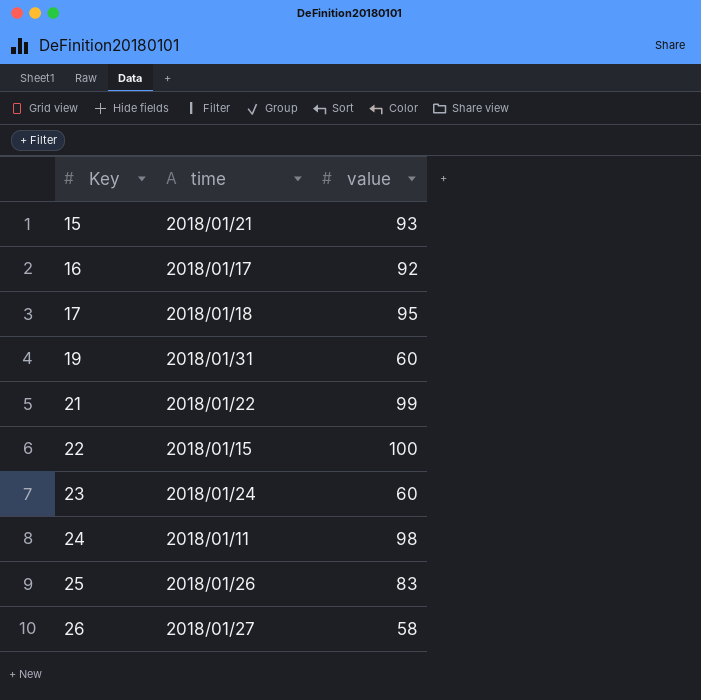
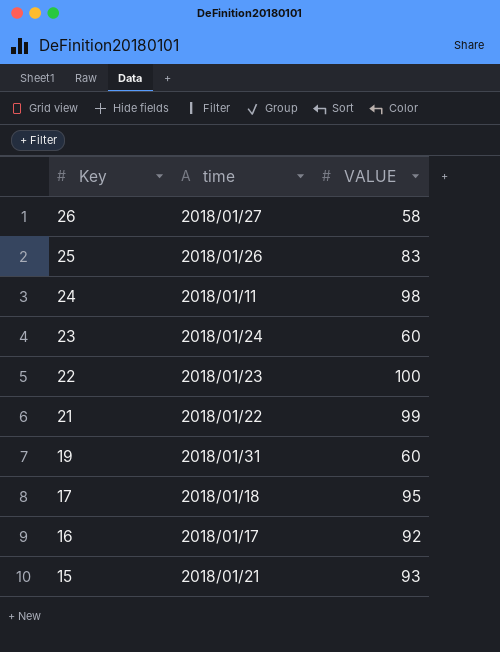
row order: Key ascending -> Key descending
column name: value -> VALUE
22 | time: 2018/01/15 -> 2018/01/23

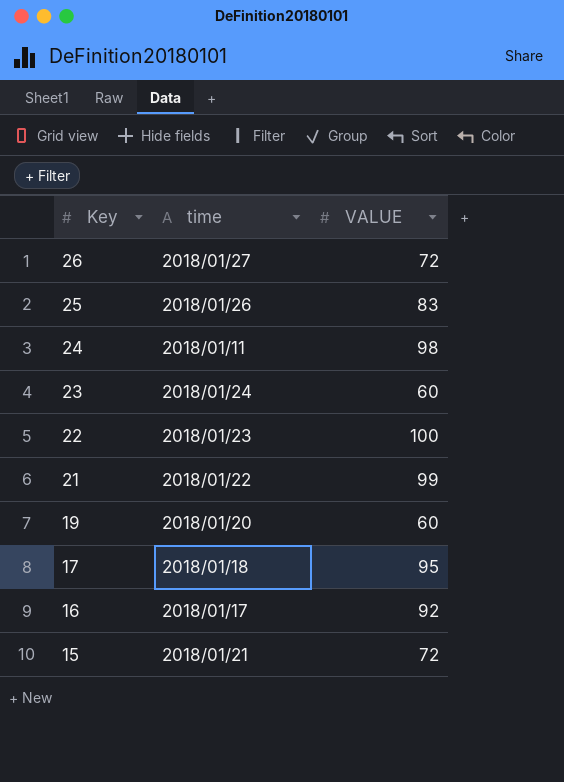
26 | VALUE: 58 -> 72
19 | time: 2018/01/31 -> 2018/01/20
15 | VALUE: 93 -> 72

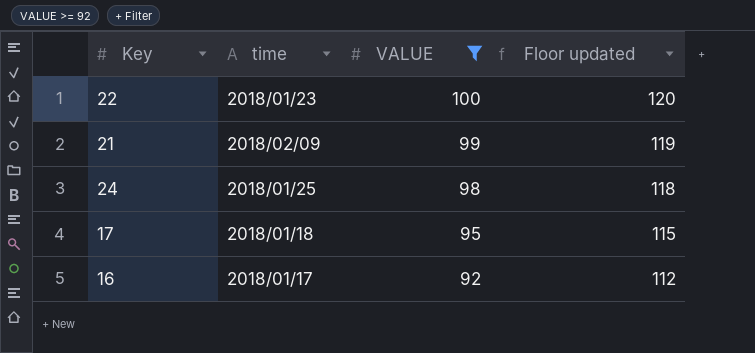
filter: none -> VALUE >= 92
row order: Key descending -> VALUE descending
column Floor updated | formula: none -> [VALUE] + 20
21 | time: 2018/01/22 -> 2018/02/09
24 | time: 2018/01/11 -> 2018/01/25

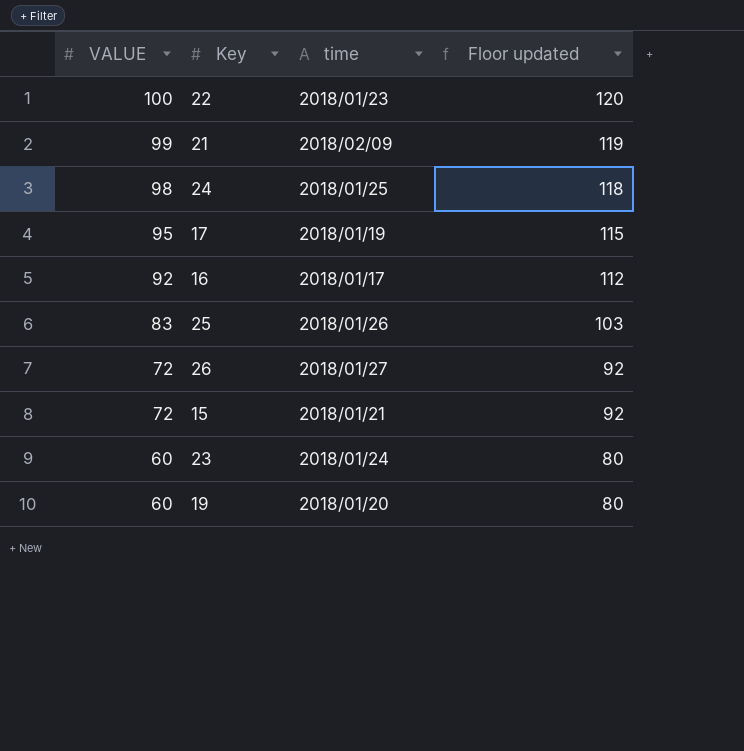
filter: VALUE >= 92 -> none
column VALUE | position: 3 -> 1
17 | time: 2018/01/18 -> 2018/01/19

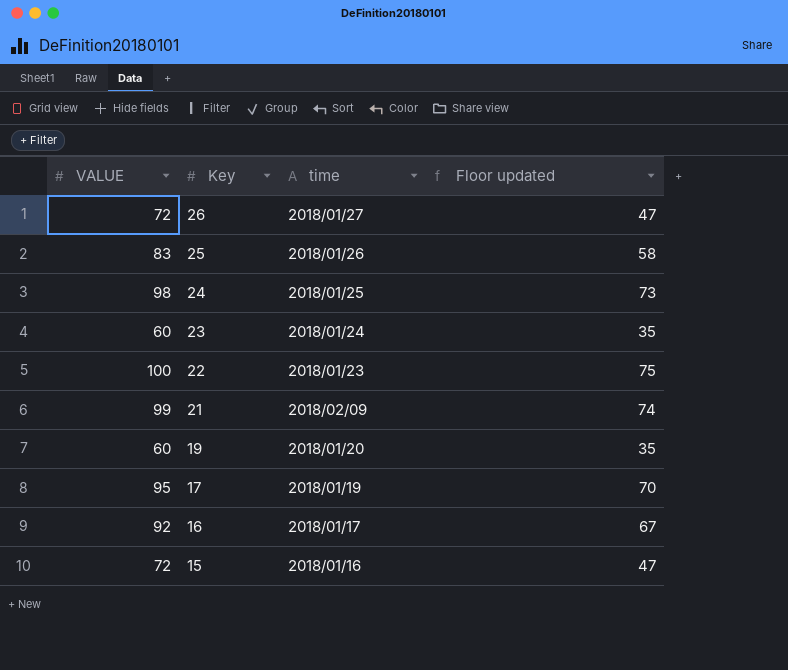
row order: VALUE descending -> Key descending
column Floor updated | formula: [VALUE] + 20 -> [VALUE] - 25
15 | time: 2018/01/21 -> 2018/01/16

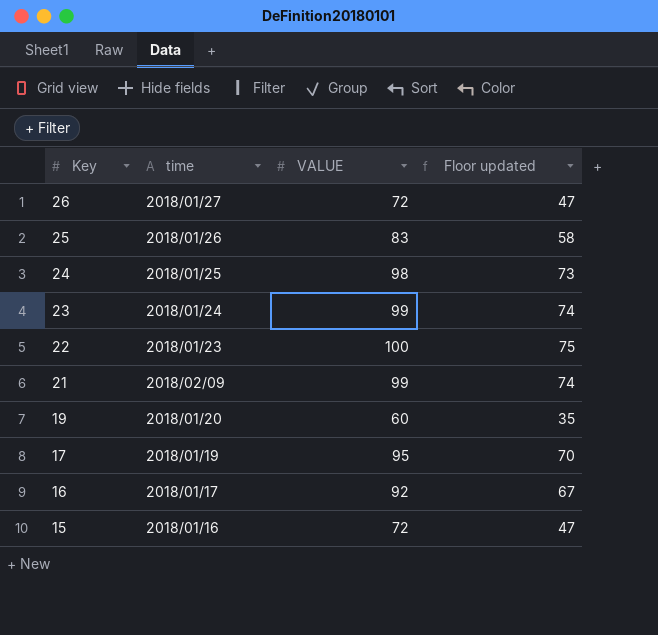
column VALUE | position: 1 -> 3
23 | VALUE: 60 -> 99
23 | Floor updated: 35 -> 74

